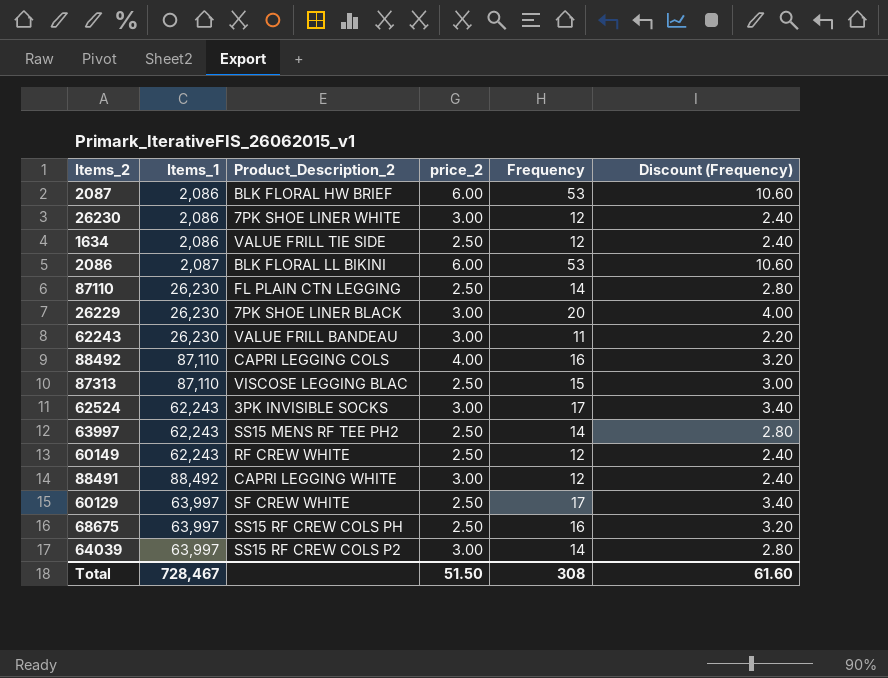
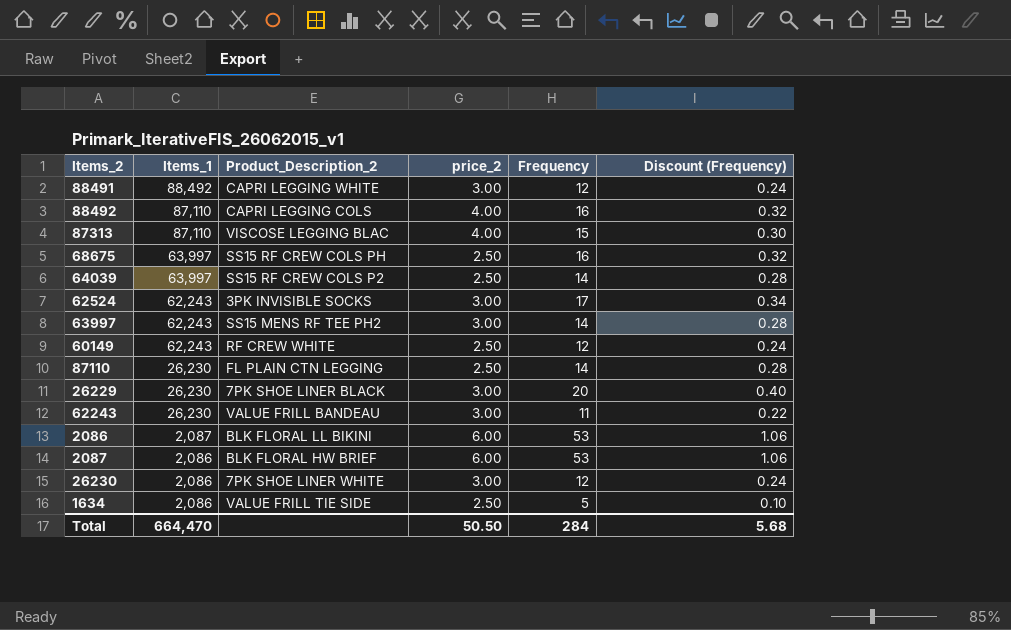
row order: none -> Items_1 descending
column Discount (Frequency) | formula: [Frequency] * 0.2 -> [Frequency] * 0.02
row 60129: 63,997 | SF CREW WHITE | 2.50 | 17 | 3.40 -> none
87313 | price_2: 2.50 -> 4.00
64039 | price_2: 3.00 -> 2.50
63997 | price_2: 2.50 -> 3.00
1634 | Frequency: 12 -> 5
Total | Items_1: 728,467 -> 664,470
Total | price_2: 51.50 -> 50.50
Total | Frequency: 308 -> 284
Total | Discount (Frequency): 61.60 -> 5.68

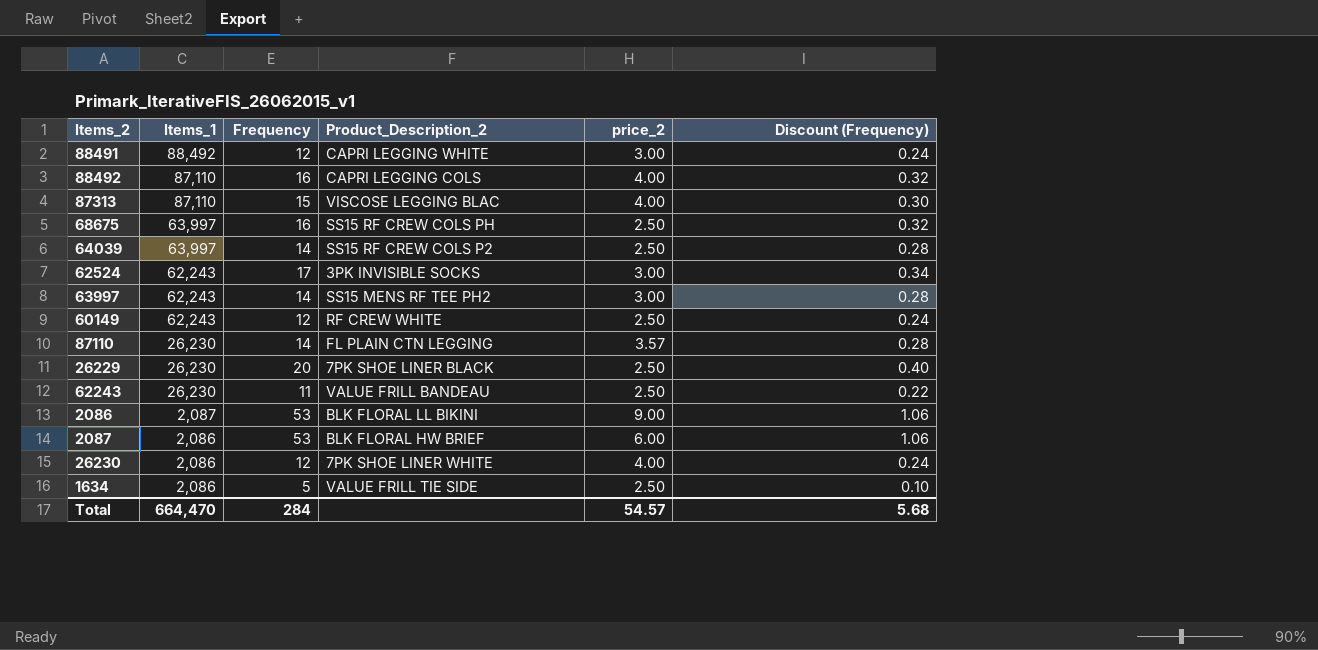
column Frequency | position: 5 -> 3
87110 | price_2: 2.50 -> 3.57
26229 | price_2: 3.00 -> 2.50
62243 | price_2: 3.00 -> 2.50
2086 | price_2: 6.00 -> 9.00
26230 | price_2: 3.00 -> 4.00
Total | price_2: 50.50 -> 54.57

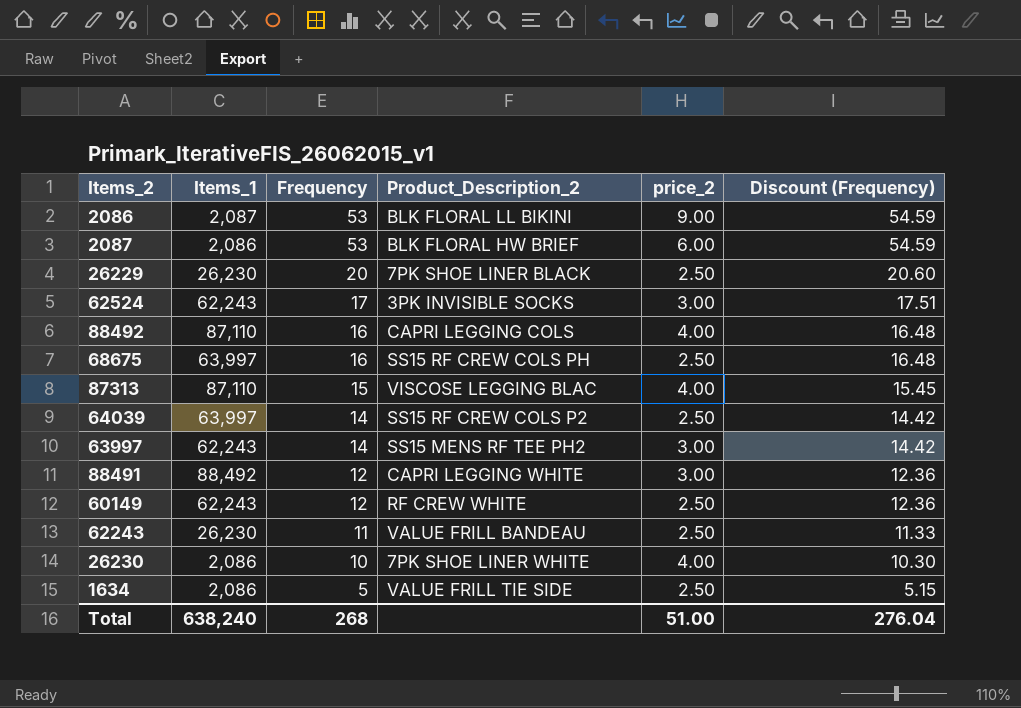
row order: Items_1 descending -> Frequency descending
column Discount (Frequency) | formula: [Frequency] * 0.02 -> [Frequency] * 1.03
row 87110: 26,230 | 14 | FL PLAIN CTN LEGGING | 3.57 | 0.28 -> none
26230 | Frequency: 12 -> 10
Total | Items_1: 664,470 -> 638,240
Total | Frequency: 284 -> 268
Total | price_2: 54.57 -> 51.00
Total | Discount (Frequency): 5.68 -> 276.04

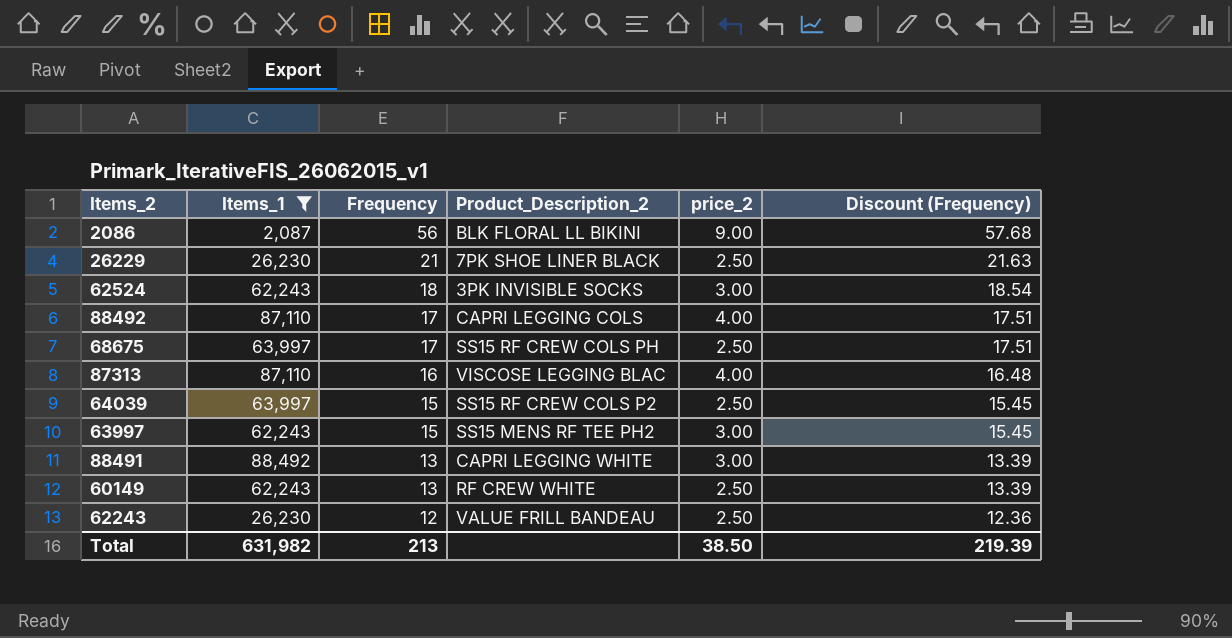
filter: none -> Items_1 != 2,086
2086 | Frequency: 53 -> 56
2086 | Discount (Frequency): 54.59 -> 57.68
26229 | Frequency: 20 -> 21
26229 | Discount (Frequency): 20.60 -> 21.63
62524 | Frequency: 17 -> 18
62524 | Discount (Frequency): 17.51 -> 18.54
88492 | Frequency: 16 -> 17
88492 | Discount (Frequency): 16.48 -> 17.51
68675 | Frequency: 16 -> 17
68675 | Discount (Frequency): 16.48 -> 17.51
87313 | Frequency: 15 -> 16
87313 | Discount (Frequency): 15.45 -> 16.48
64039 | Frequency: 14 -> 15
64039 | Discount (Frequency): 14.42 -> 15.45
63997 | Frequency: 14 -> 15
63997 | Discount (Frequency): 14.42 -> 15.45
88491 | Frequency: 12 -> 13
88491 | Discount (Frequency): 12.36 -> 13.39
60149 | Frequency: 12 -> 13
60149 | Discount (Frequency): 12.36 -> 13.39
62243 | Frequency: 11 -> 12
62243 | Discount (Frequency): 11.33 -> 12.36
Total | Items_1: 638,240 -> 631,982
Total | Frequency: 268 -> 213
Total | price_2: 51.00 -> 38.50
Total | Discount (Frequency): 276.04 -> 219.39

